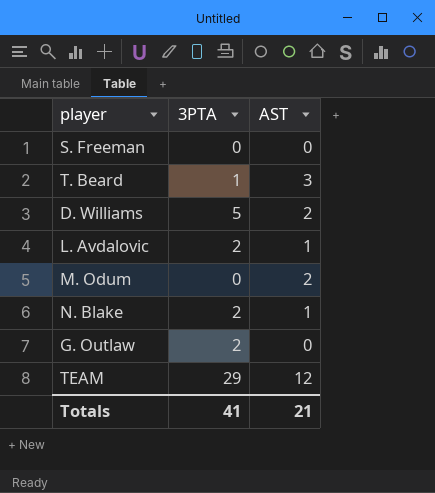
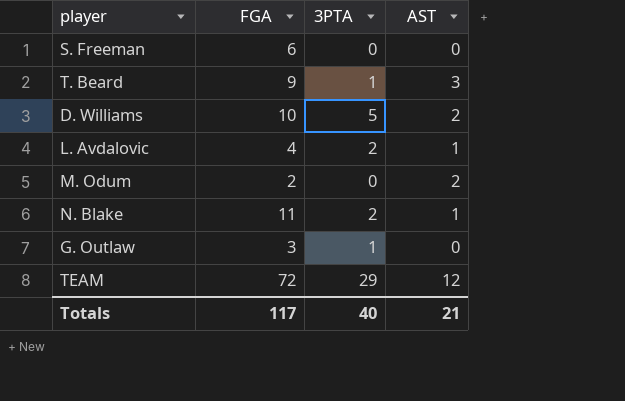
column FGA | position: none -> 2
G. Outlaw | 3PTA: 2 -> 1
Totals | 3PTA: 41 -> 40

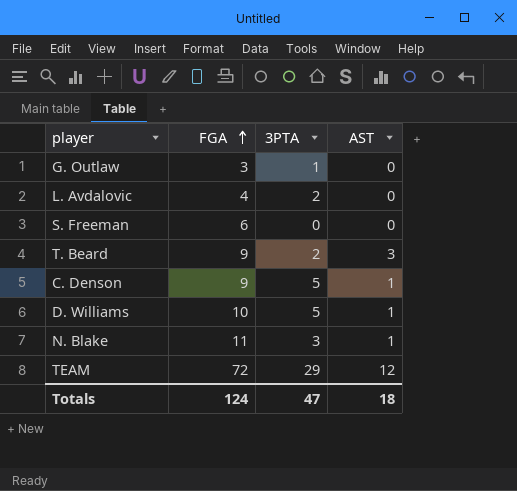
row order: none -> FGA ascending
row M. Odum: 2 | 0 | 2 -> none
L. Avdalovic | AST: 1 -> 0
T. Beard | 3PTA: 1 -> 2
row C. Denson: none -> 9 | 5 | 1
D. Williams | AST: 2 -> 1
N. Blake | 3PTA: 2 -> 3
Totals | FGA: 117 -> 124
Totals | 3PTA: 40 -> 47
Totals | AST: 21 -> 18

